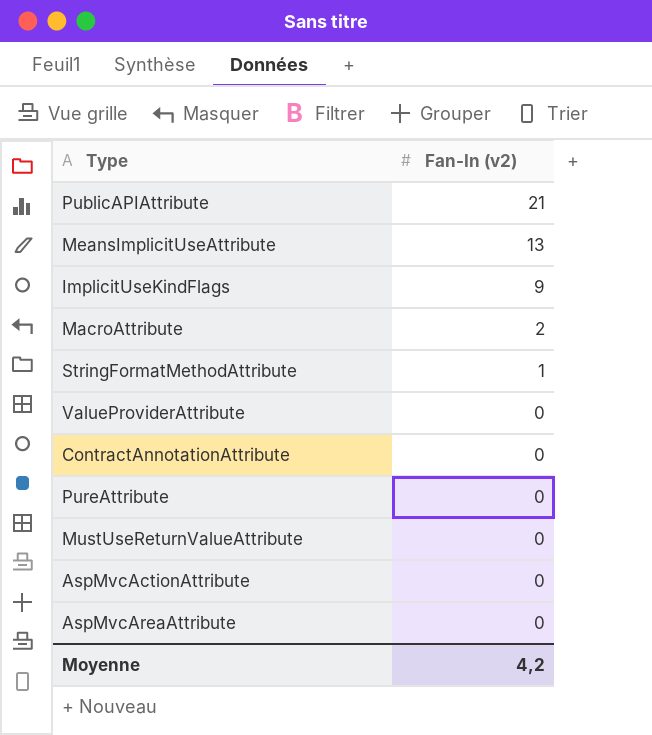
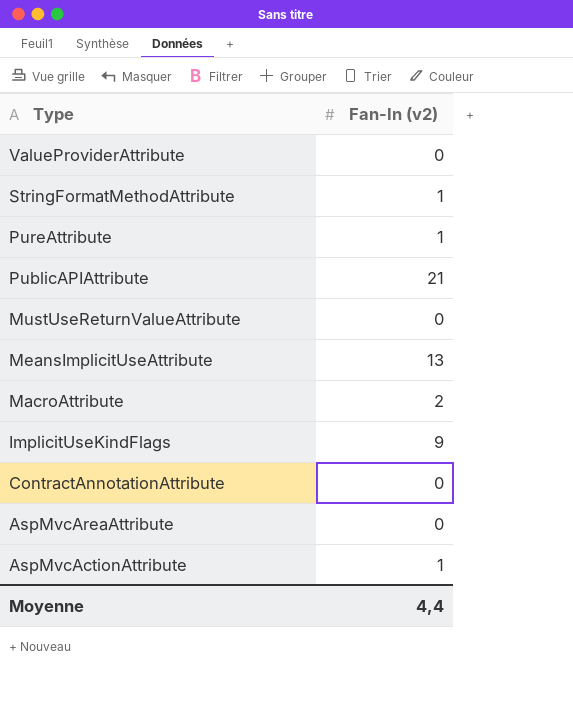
row order: Fan-In (v2) descending -> Type descending
PureAttribute | Fan-In (v2): 0 -> 1
AspMvcActionAttribute | Fan-In (v2): 0 -> 1
Moyenne | Fan-In (v2): 4,2 -> 4,4

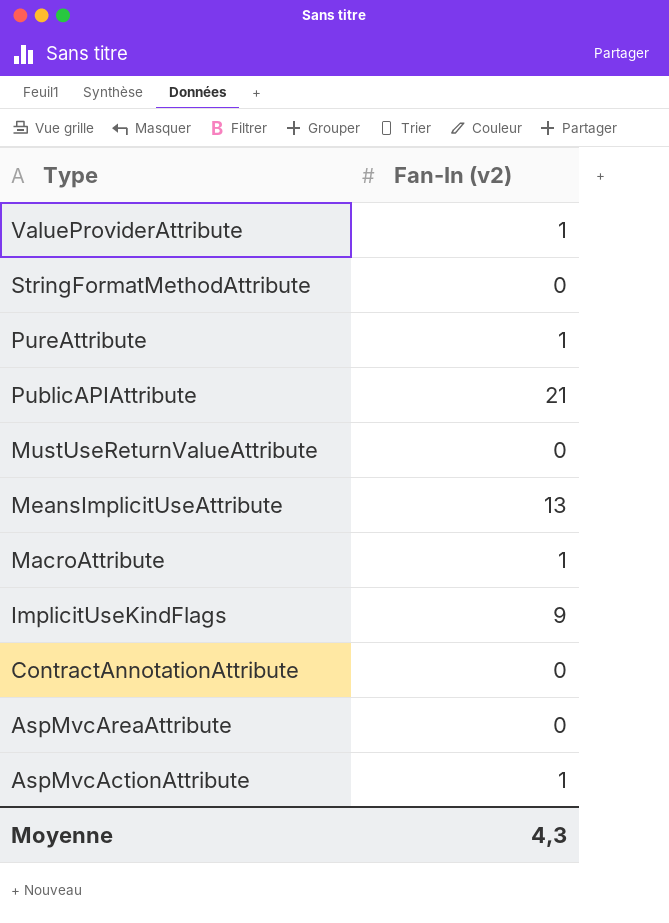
ValueProviderAttribute | Fan-In (v2): 0 -> 1
StringFormatMethodAttribute | Fan-In (v2): 1 -> 0
MacroAttribute | Fan-In (v2): 2 -> 1
Moyenne | Fan-In (v2): 4,4 -> 4,3

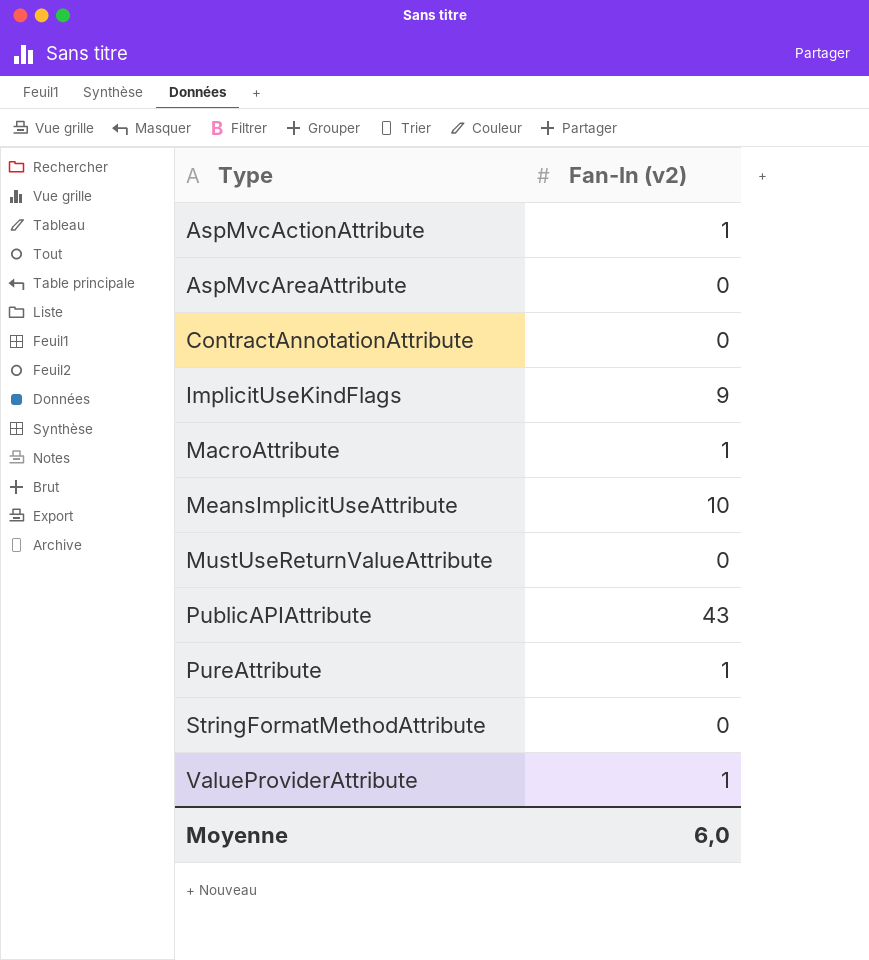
row order: Type descending -> Type ascending
MeansImplicitUseAttribute | Fan-In (v2): 13 -> 10
PublicAPIAttribute | Fan-In (v2): 21 -> 43
Moyenne | Fan-In (v2): 4,3 -> 6,0

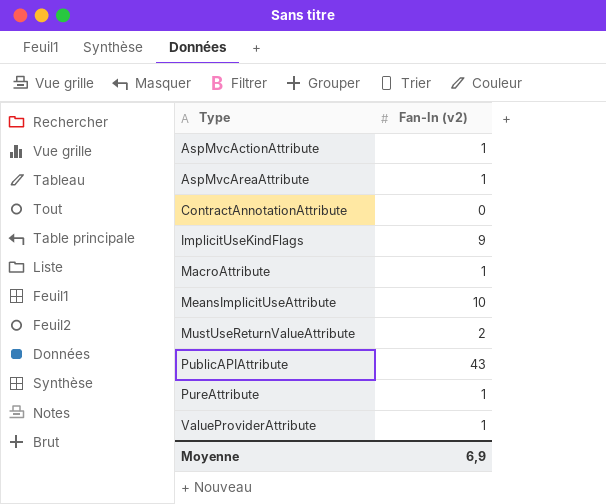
row StringFormatMethodAttribute: 0 -> none
AspMvcAreaAttribute | Fan-In (v2): 0 -> 1
MustUseReturnValueAttribute | Fan-In (v2): 0 -> 2
Moyenne | Fan-In (v2): 6,0 -> 6,9

